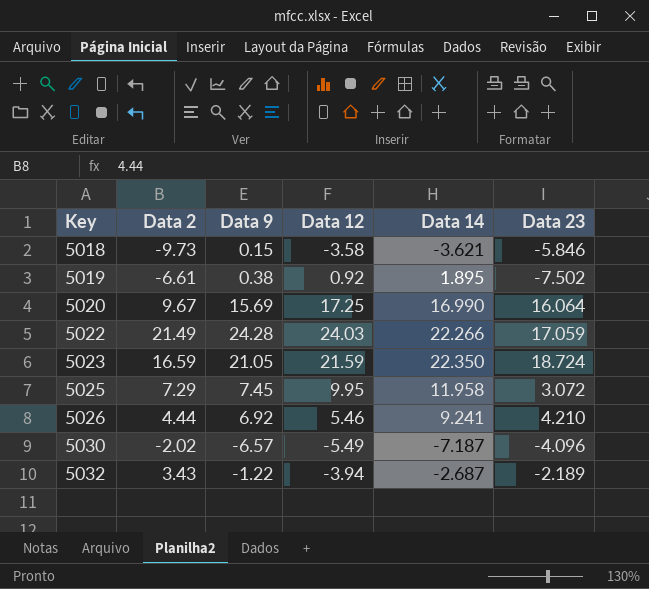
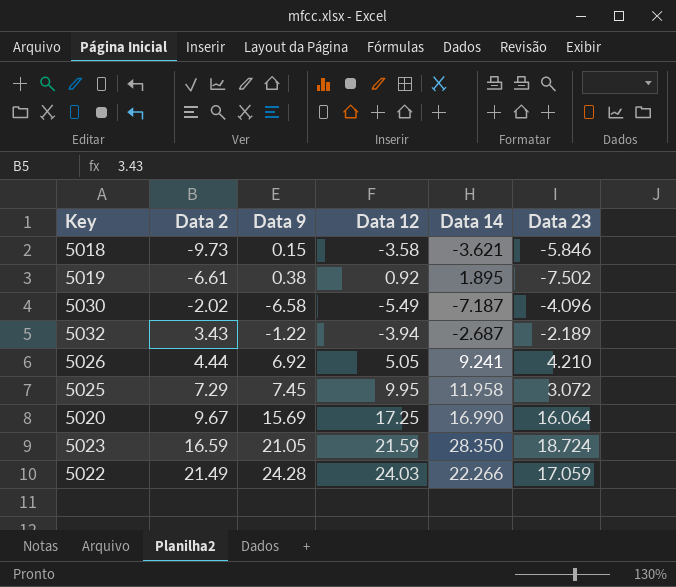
row order: Key ascending -> Data 2 ascending
5030 | Data 9: -6.57 -> -6.58
5026 | Data 12: 5.46 -> 5.05
5023 | Data 14: 22.350 -> 28.350

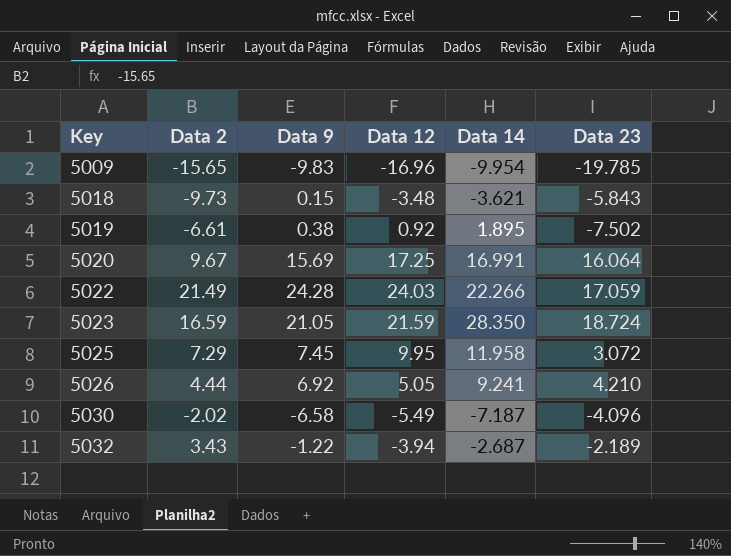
row order: Data 2 ascending -> Key ascending
row 5009: none -> -15.65 | -9.83 | -16.96 | -9.954 | -19.785
5018 | Data 12: -3.58 -> -3.48
5018 | Data 23: -5.846 -> -5.843
5020 | Data 14: 16.990 -> 16.991

